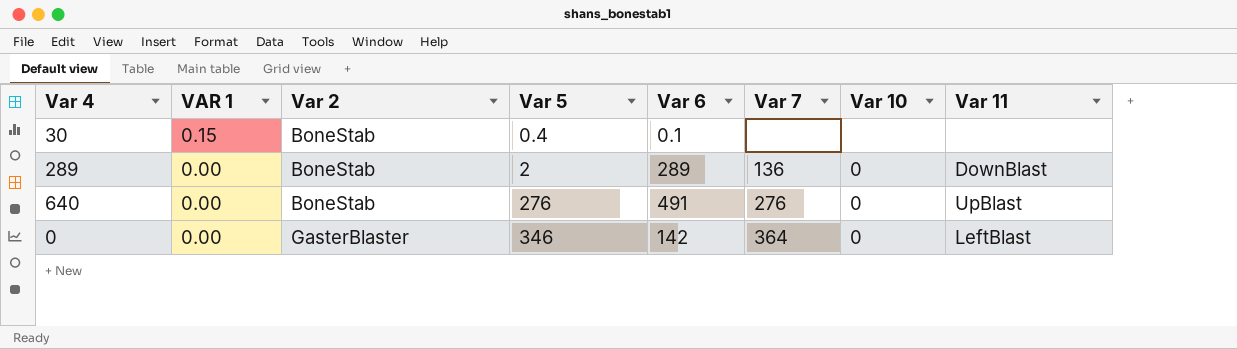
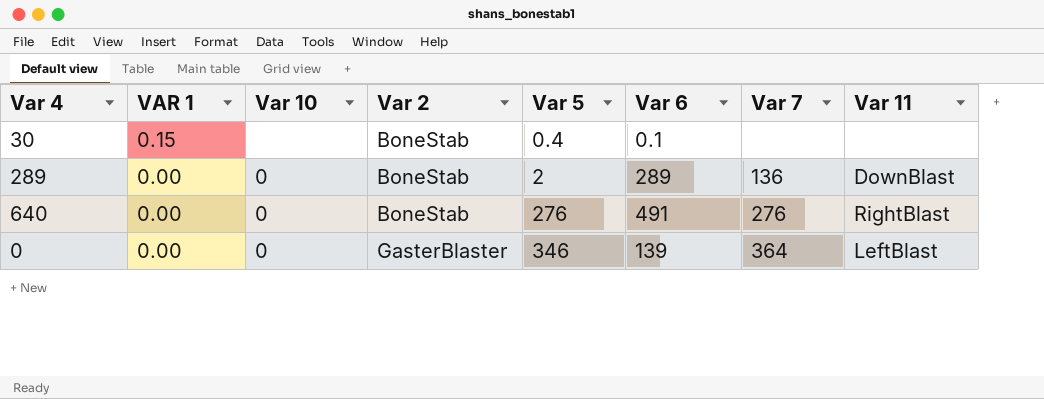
column Var 10 | position: 7 -> 3
640 | Var 11: UpBlast -> RightBlast
0 | Var 6: 142 -> 139

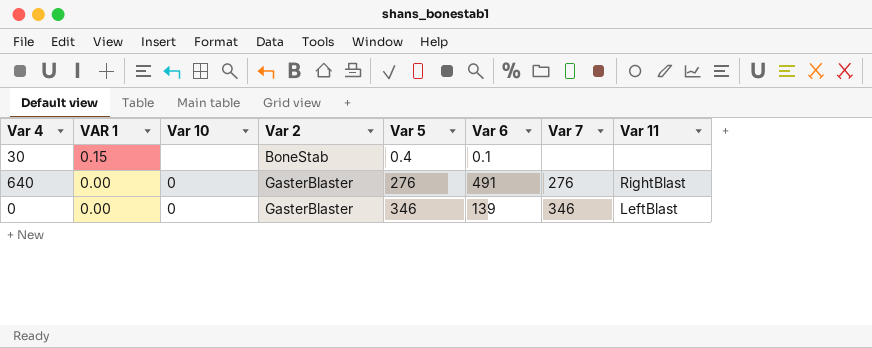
row 289: 0.00 | 0 | BoneStab | 2 | 289 | 136 | DownBlast -> none
640 | Var 2: BoneStab -> GasterBlaster
0 | Var 7: 364 -> 346

